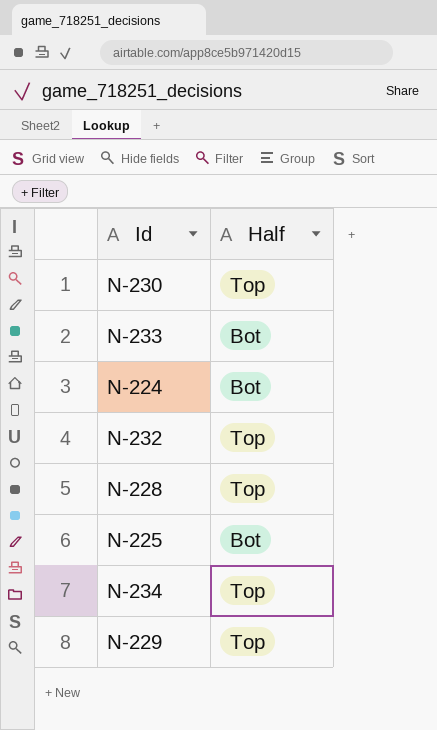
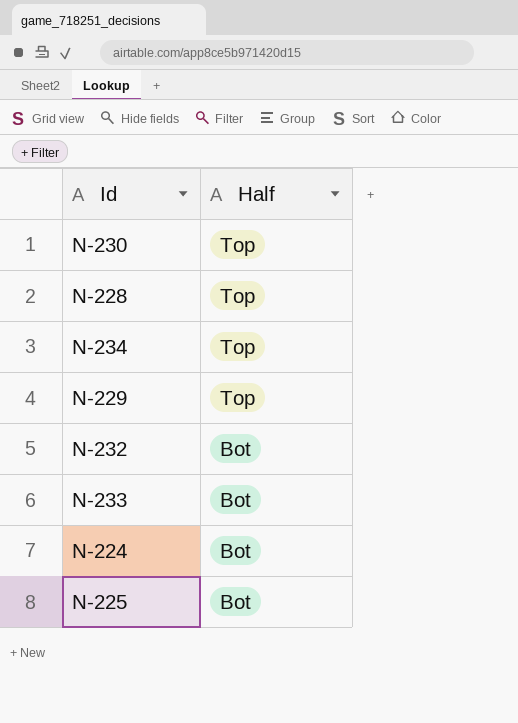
row order: none -> Half descending
N-232 | Half: Top -> Bot

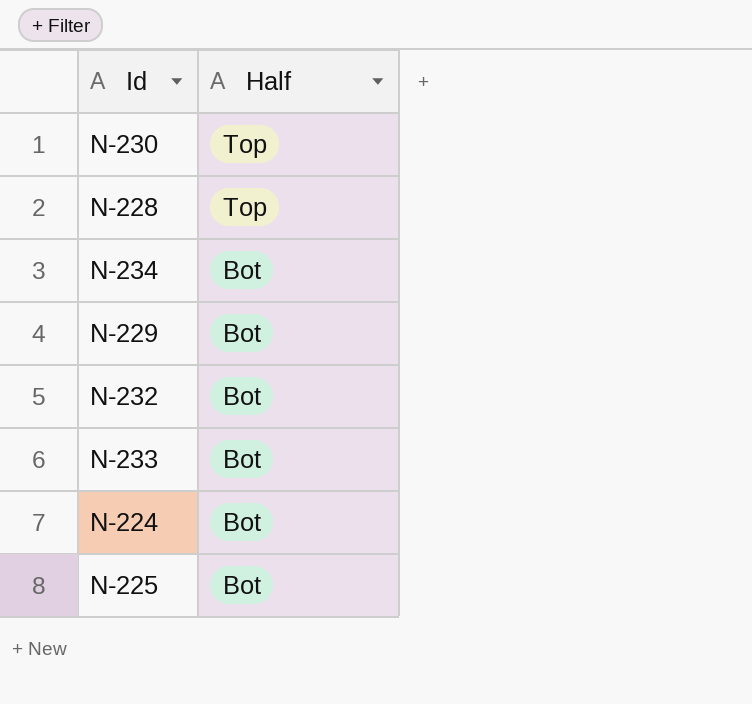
N-234 | Half: Top -> Bot
N-229 | Half: Top -> Bot

